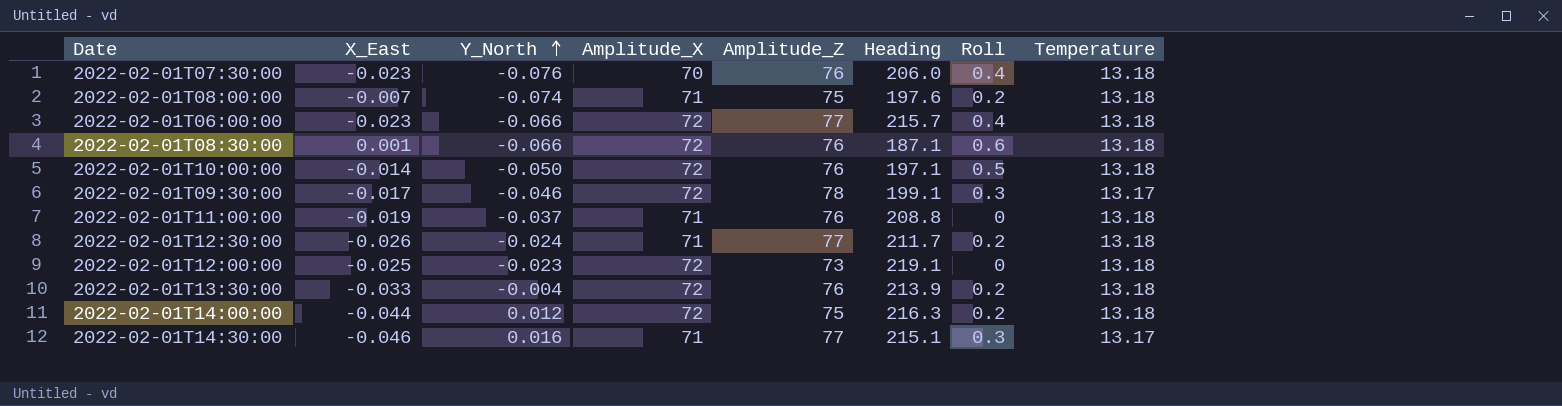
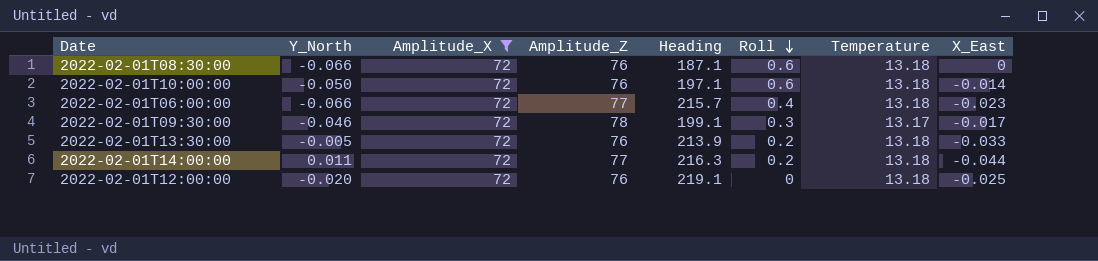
filter: none -> Amplitude_X = 72
row order: Y_North ascending -> Roll descending
column X_East | position: 2 -> 8
2022-02-01T08:30:00 | X_East: 0.001 -> 0
2022-02-01T10:00:00 | Roll: 0.5 -> 0.6
2022-02-01T13:30:00 | Y_North: -0.004 -> -0.005
2022-02-01T14:00:00 | Y_North: 0.012 -> 0.011
2022-02-01T14:00:00 | Amplitude_Z: 75 -> 77
2022-02-01T12:00:00 | Y_North: -0.023 -> -0.020
2022-02-01T12:00:00 | Amplitude_Z: 73 -> 76

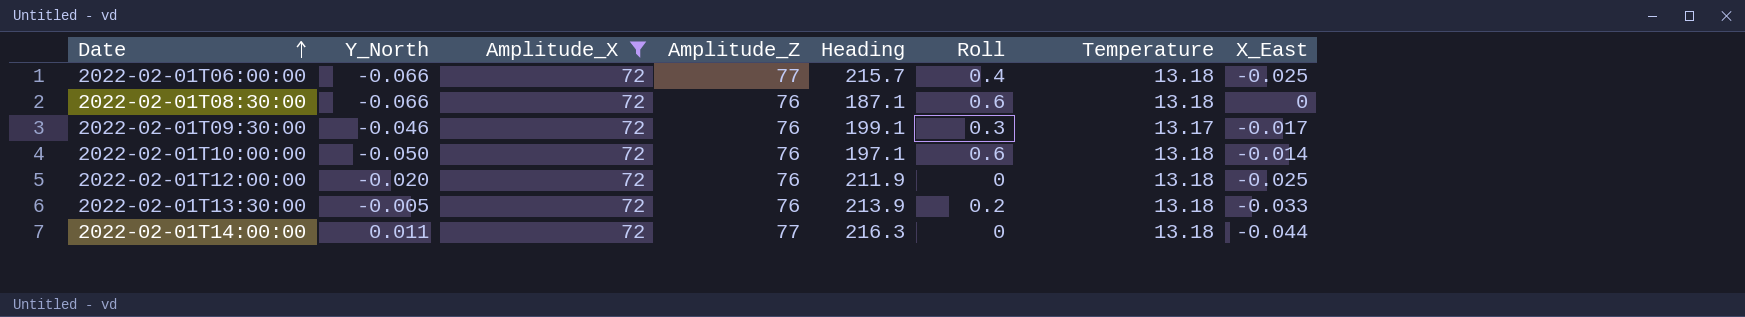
row order: Roll descending -> Date ascending
2022-02-01T06:00:00 | X_East: -0.023 -> -0.025
2022-02-01T09:30:00 | Amplitude_Z: 78 -> 76
2022-02-01T12:00:00 | Heading: 219.1 -> 211.9
2022-02-01T14:00:00 | Roll: 0.2 -> 0

